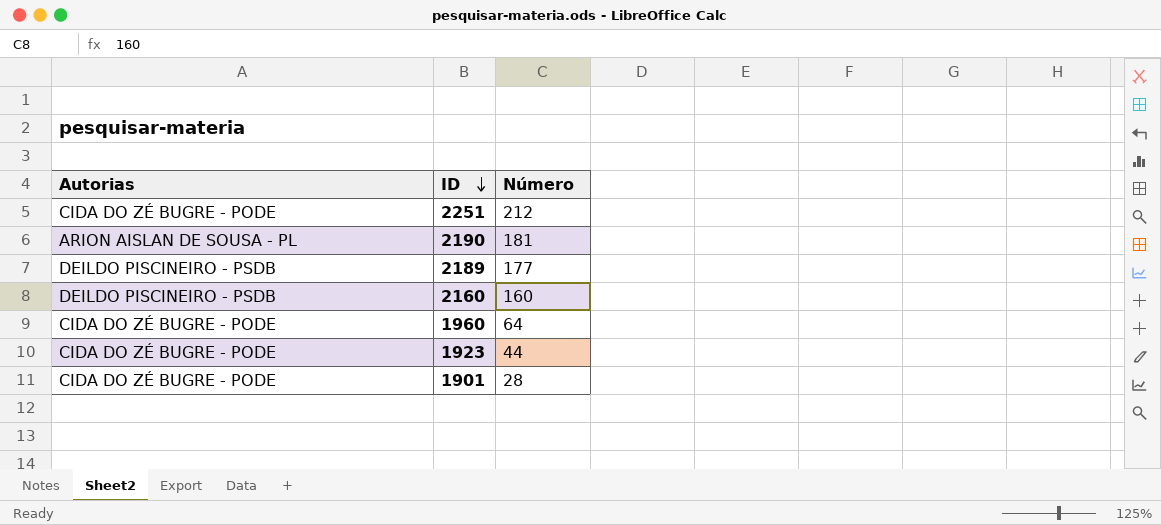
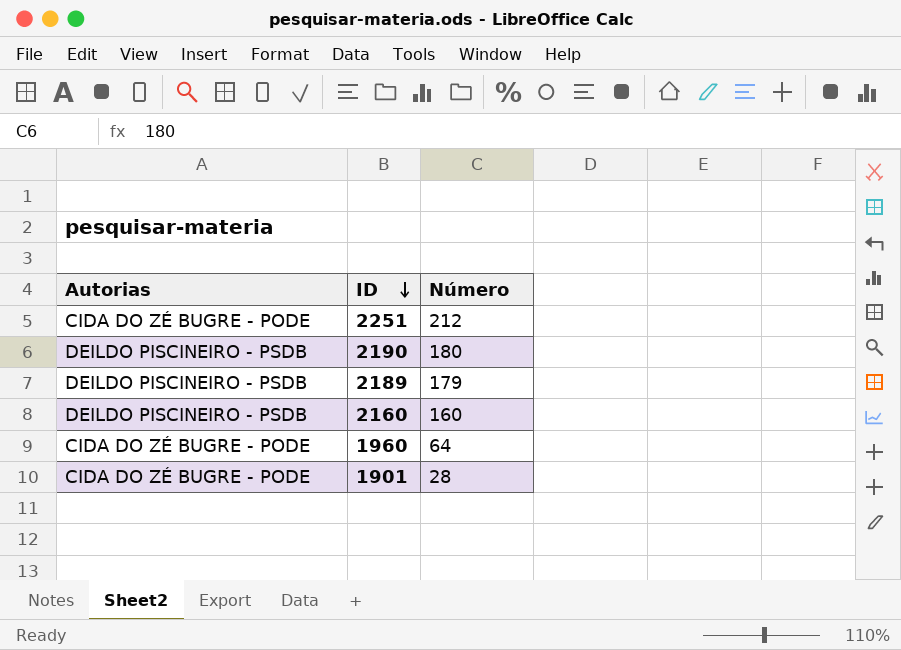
row 1923: CIDA DO ZÉ BUGRE - PODE | 44 -> none
2190 | Autorias: ARION AISLAN DE SOUSA - PL -> DEILDO PISCINEIRO - PSDB
2190 | Número: 181 -> 180
2189 | Número: 177 -> 179

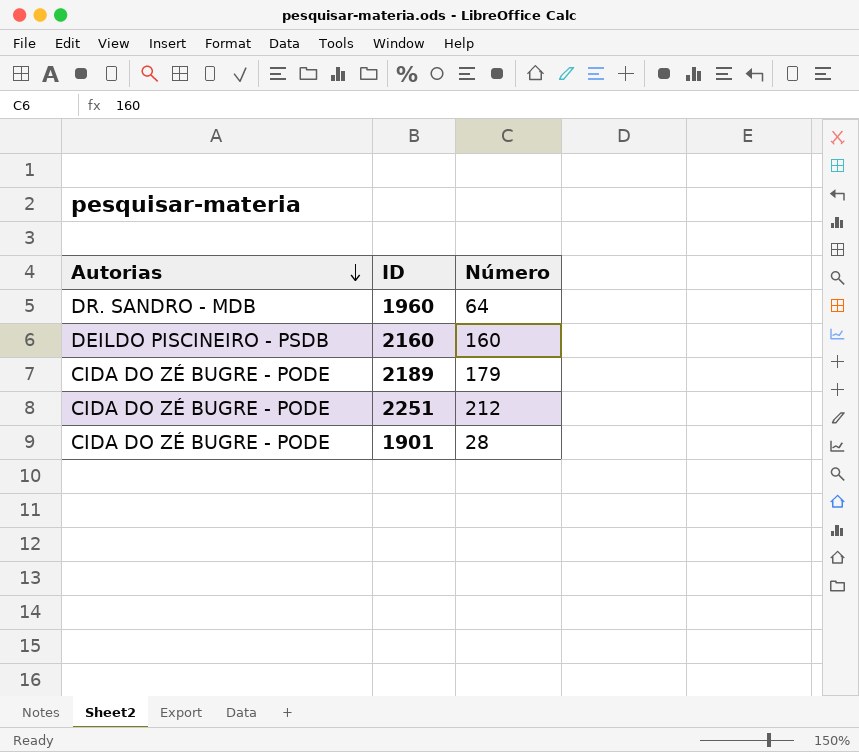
row order: ID descending -> Autorias descending
row 2190: DEILDO PISCINEIRO - PSDB | 180 -> none
1960 | Autorias: CIDA DO ZÉ BUGRE - PODE -> DR. SANDRO - MDB
2189 | Autorias: DEILDO PISCINEIRO - PSDB -> CIDA DO ZÉ BUGRE - PODE

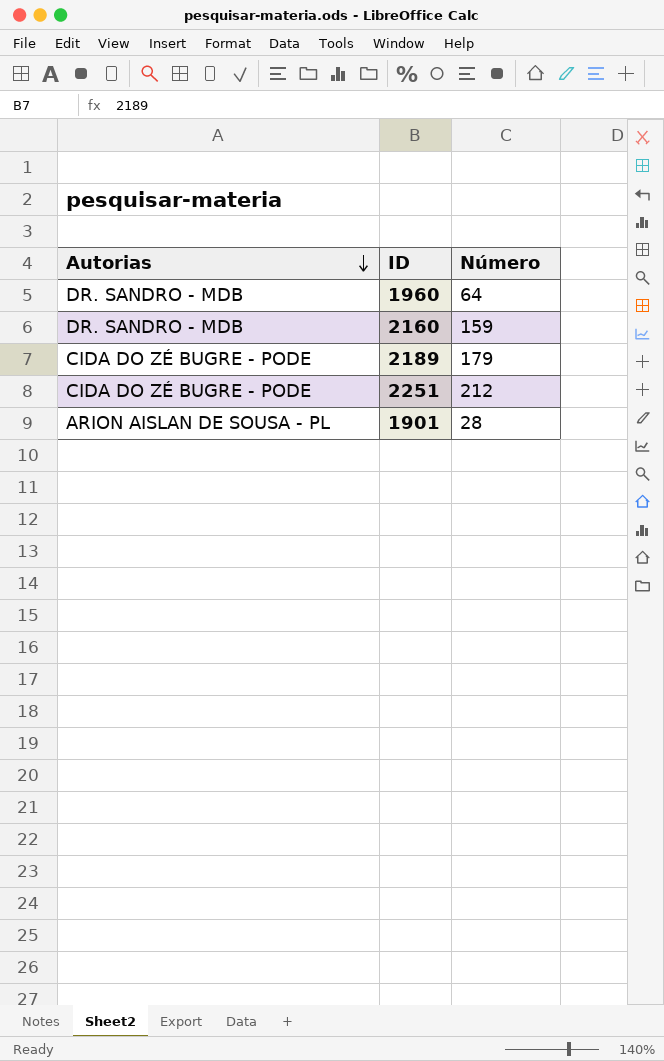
2160 | Autorias: DEILDO PISCINEIRO - PSDB -> DR. SANDRO - MDB
2160 | Número: 160 -> 159
1901 | Autorias: CIDA DO ZÉ BUGRE - PODE -> ARION AISLAN DE SOUSA - PL

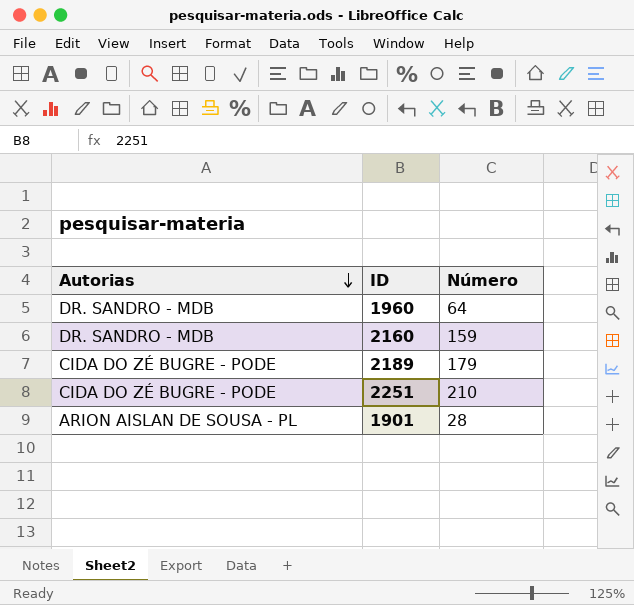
2251 | Número: 212 -> 210

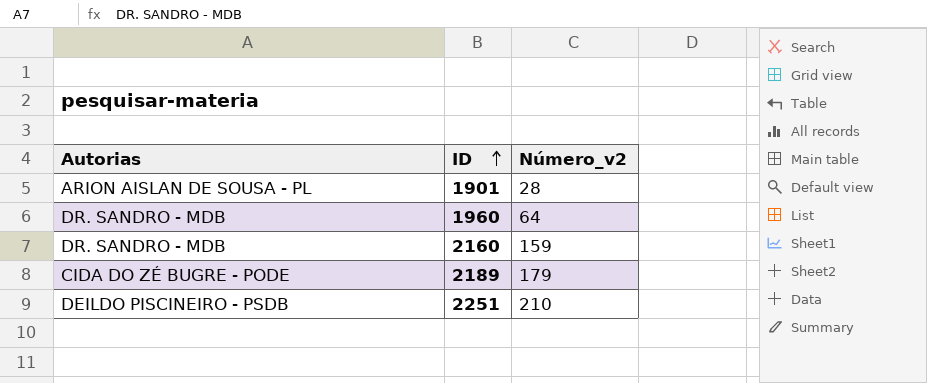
row order: Autorias descending -> ID ascending
column name: Número -> Número_v2
2251 | Autorias: CIDA DO ZÉ BUGRE - PODE -> DEILDO PISCINEIRO - PSDB

